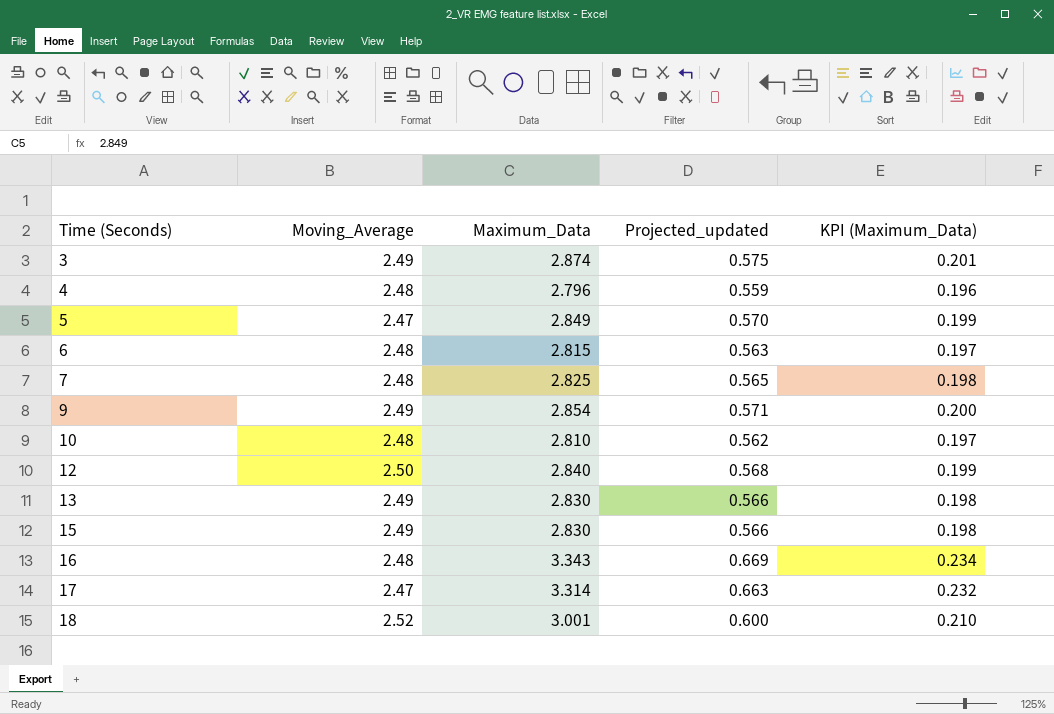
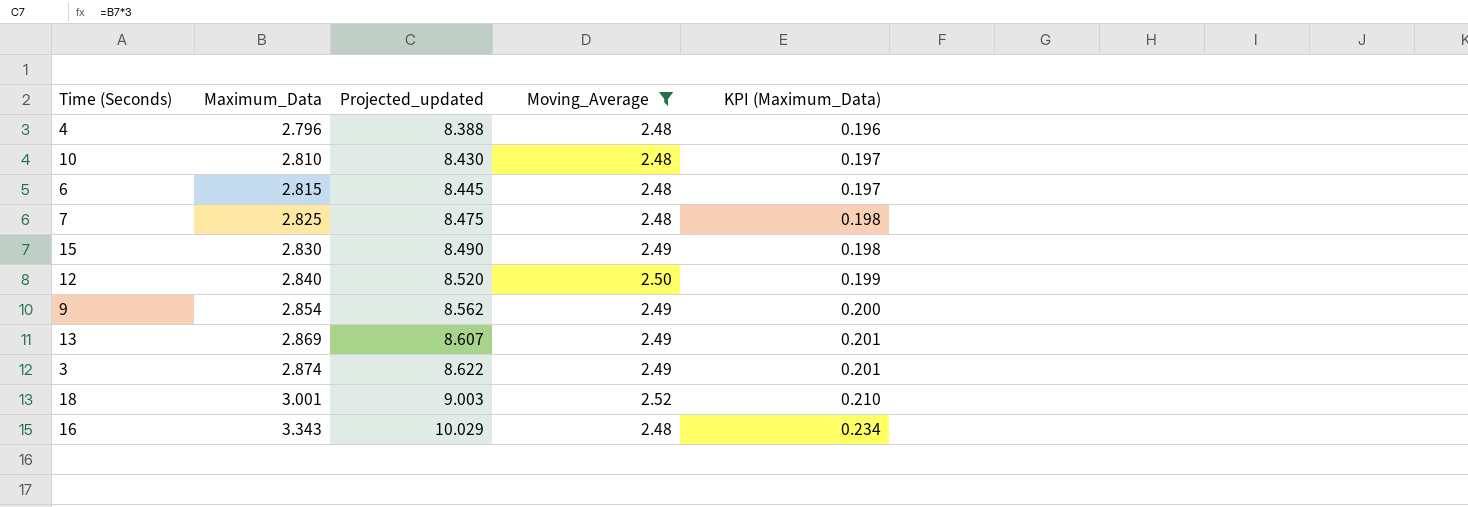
filter: none -> Moving_Average != 2.47
row order: Time (Seconds) ascending -> Maximum_Data ascending
column Projected_updated | formula: [Maximum_Data] * 0.2 -> [Maximum_Data] * 3
column Moving_Average | position: 2 -> 4
13 | Maximum_Data: 2.830 -> 2.869
13 | KPI (Maximum_Data): 0.198 -> 0.201

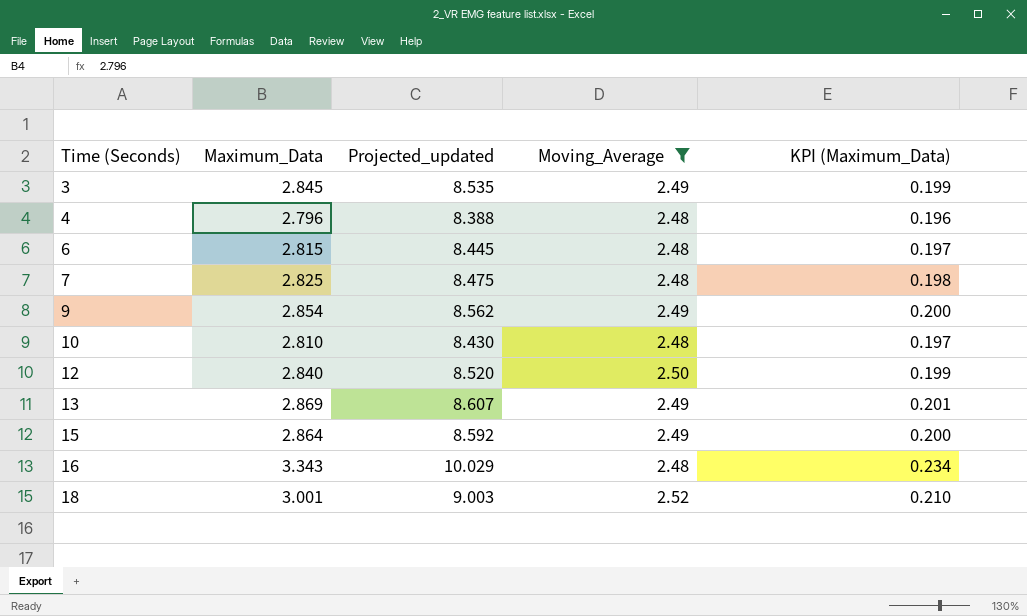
row order: Maximum_Data ascending -> Time (Seconds) ascending
3 | Maximum_Data: 2.874 -> 2.845
3 | Projected_updated: 8.622 -> 8.535
3 | KPI (Maximum_Data): 0.201 -> 0.199
15 | Maximum_Data: 2.830 -> 2.864
15 | Projected_updated: 8.490 -> 8.592
15 | KPI (Maximum_Data): 0.198 -> 0.200

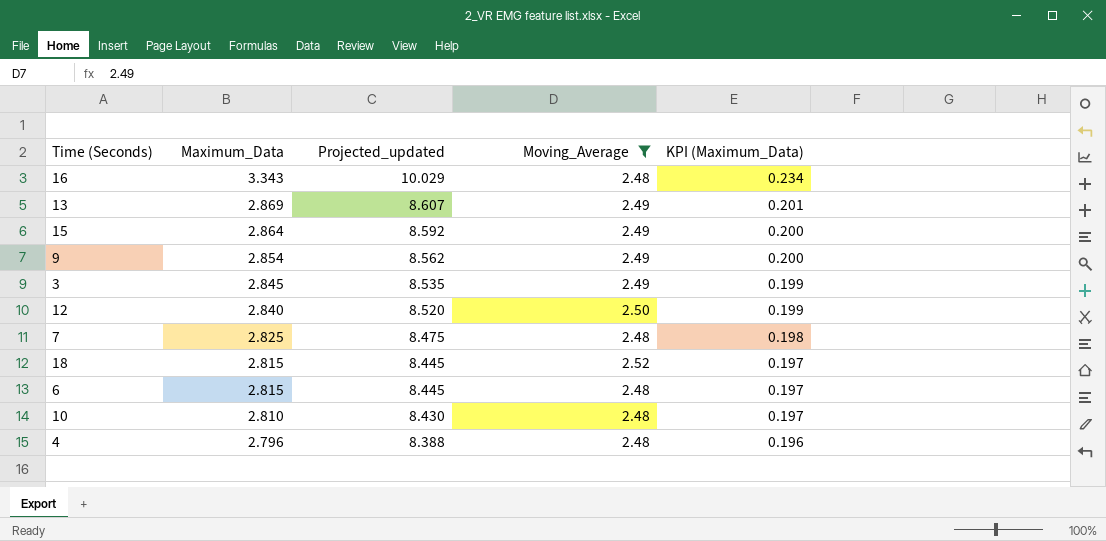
row order: Time (Seconds) ascending -> Maximum_Data descending
18 | Maximum_Data: 3.001 -> 2.815
18 | Projected_updated: 9.003 -> 8.445
18 | KPI (Maximum_Data): 0.210 -> 0.197

